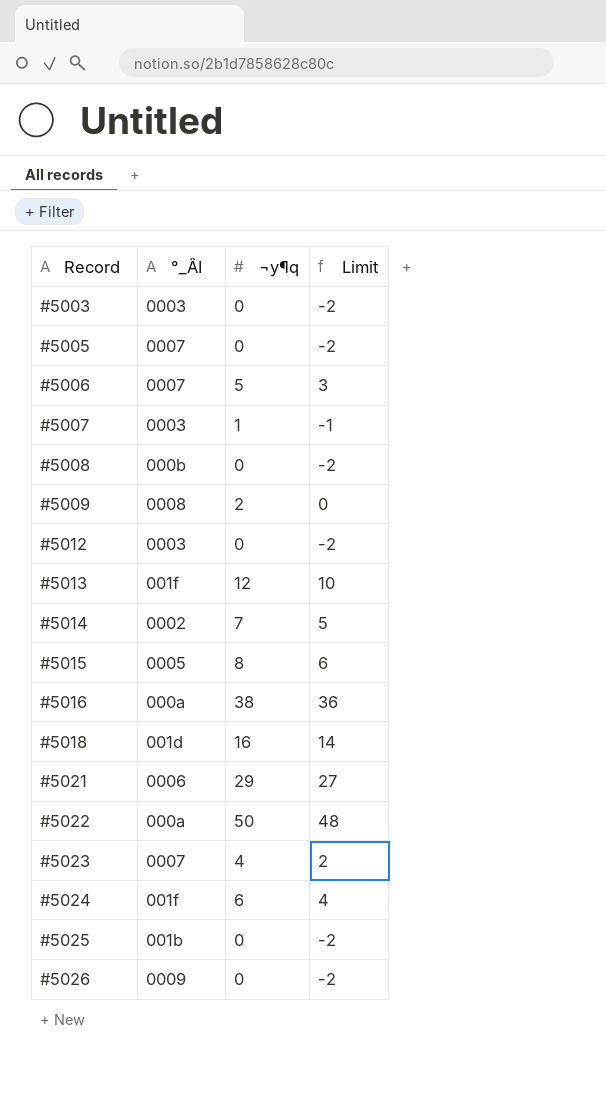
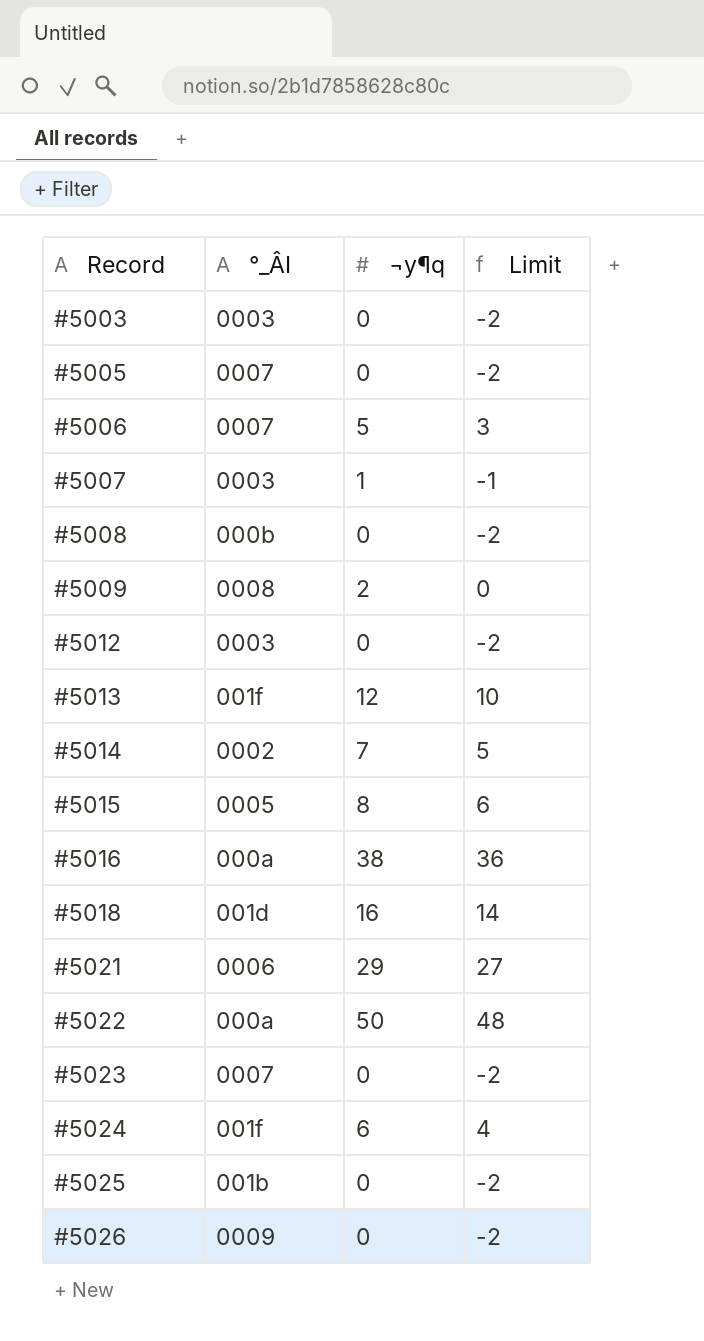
#5023 | ¬y¶q: 4 -> 0
#5023 | Limit: 2 -> -2

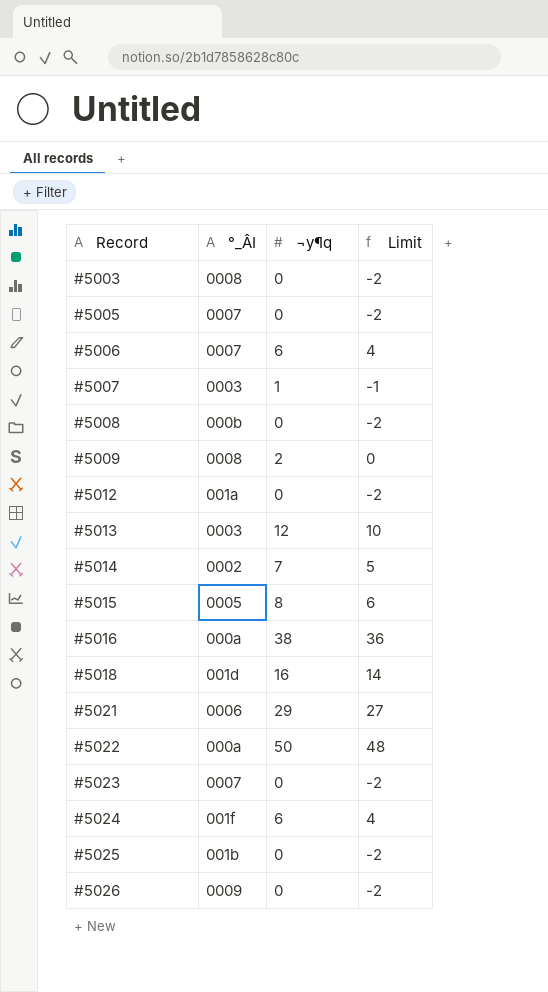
#5003 | °_ÂI: 0003 -> 0008
#5006 | ¬y¶q: 5 -> 6
#5006 | Limit: 3 -> 4
#5012 | °_ÂI: 0003 -> 001a
#5013 | °_ÂI: 001f -> 0003

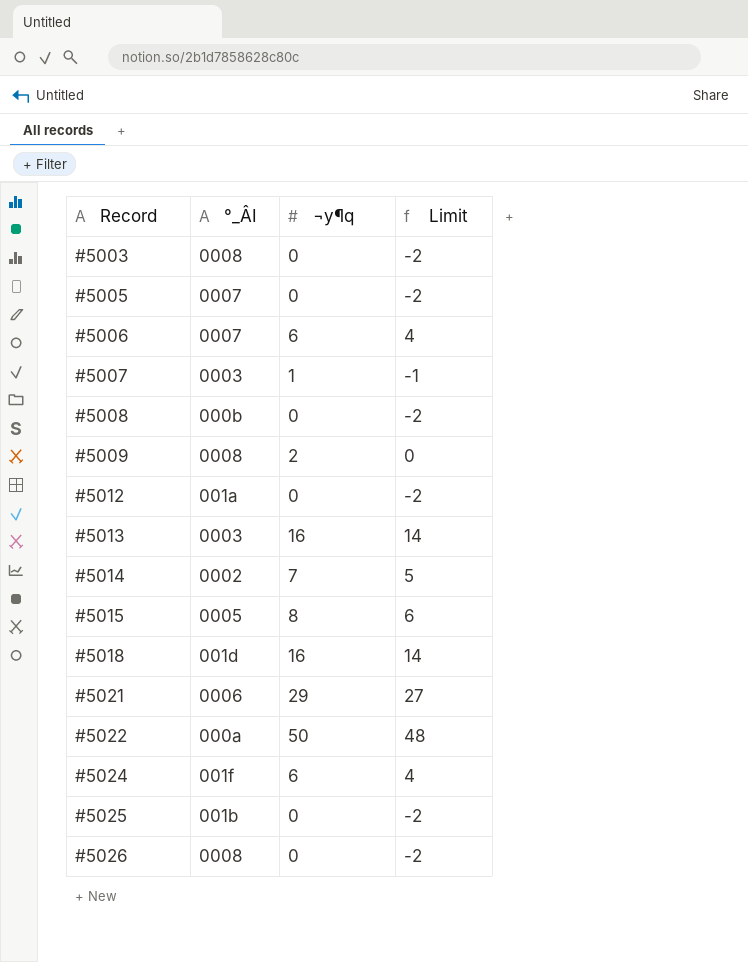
row #5016: 000a | 38 | 36 -> none
row #5023: 0007 | 0 | -2 -> none
#5013 | ¬y¶q: 12 -> 16
#5013 | Limit: 10 -> 14
#5026 | °_ÂI: 0009 -> 0008

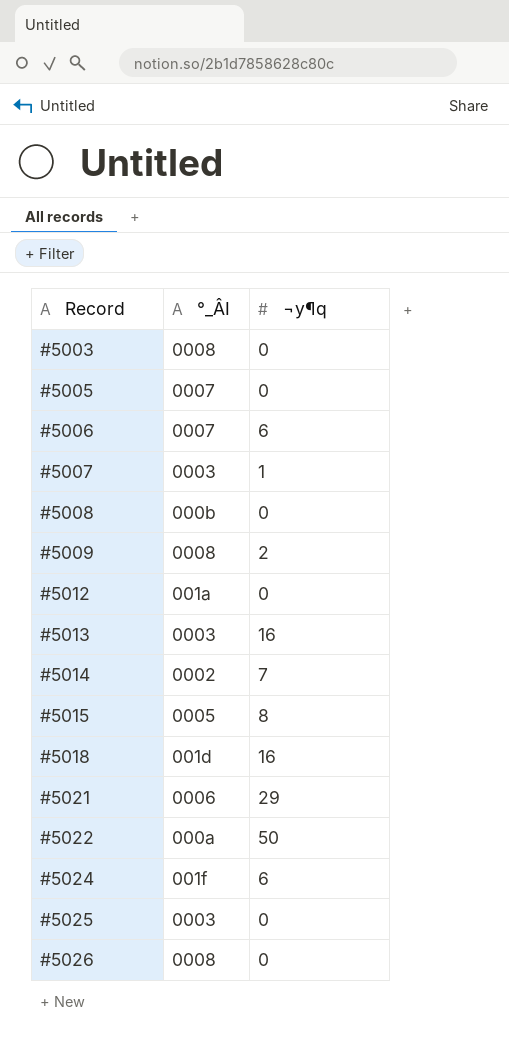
column Limit | formula: [¬y¶q] - 2 -> none
#5025 | °_ÂI: 001b -> 0003

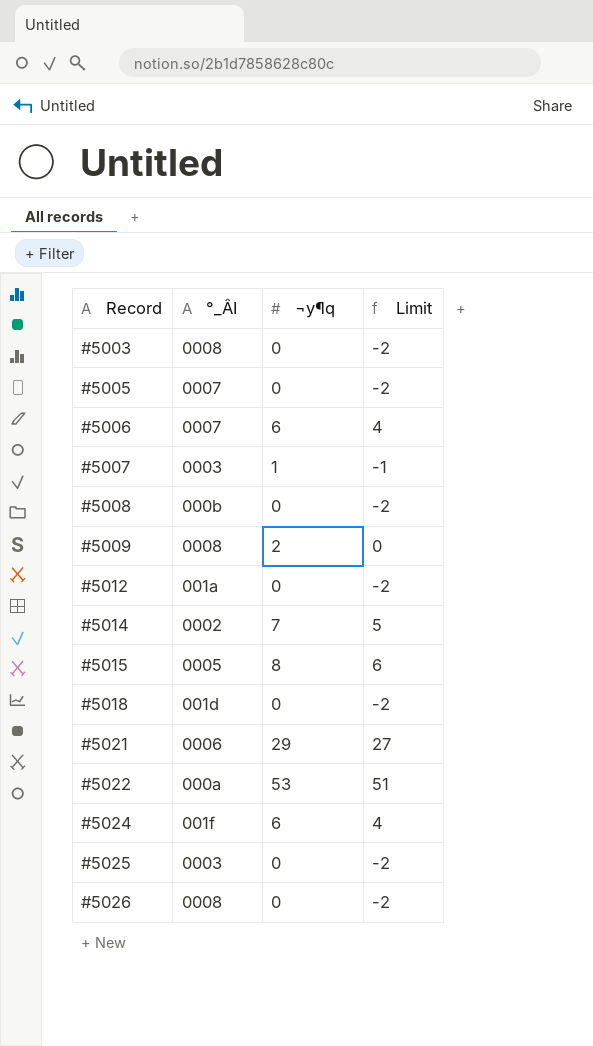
column Limit | formula: none -> [¬y¶q] - 2
row #5013: 0003 | 16 -> none
#5018 | ¬y¶q: 16 -> 0
#5022 | ¬y¶q: 50 -> 53

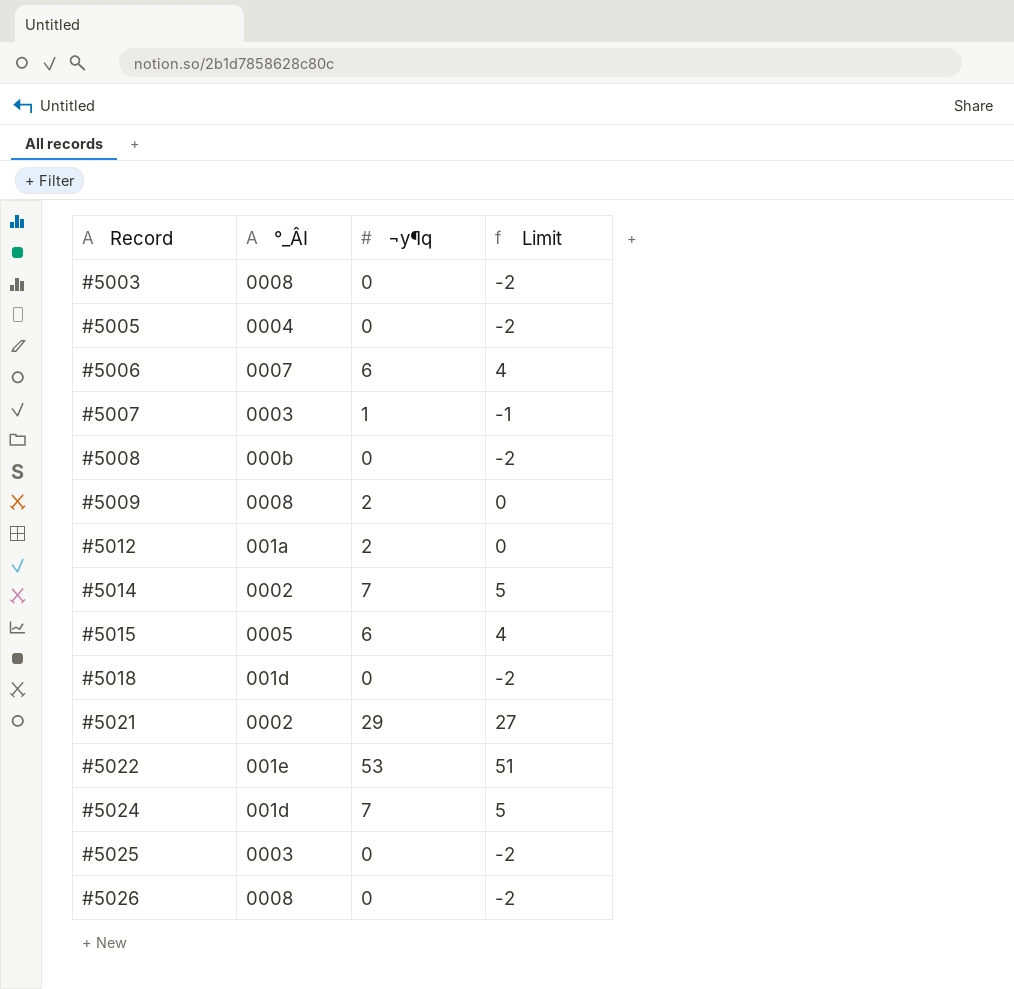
#5005 | °_ÂI: 0007 -> 0004
#5012 | ¬y¶q: 0 -> 2
#5012 | Limit: -2 -> 0
#5015 | ¬y¶q: 8 -> 6
#5015 | Limit: 6 -> 4
#5021 | °_ÂI: 0006 -> 0002
#5022 | °_ÂI: 000a -> 001e
#5024 | °_ÂI: 001f -> 001d
#5024 | ¬y¶q: 6 -> 7
#5024 | Limit: 4 -> 5

